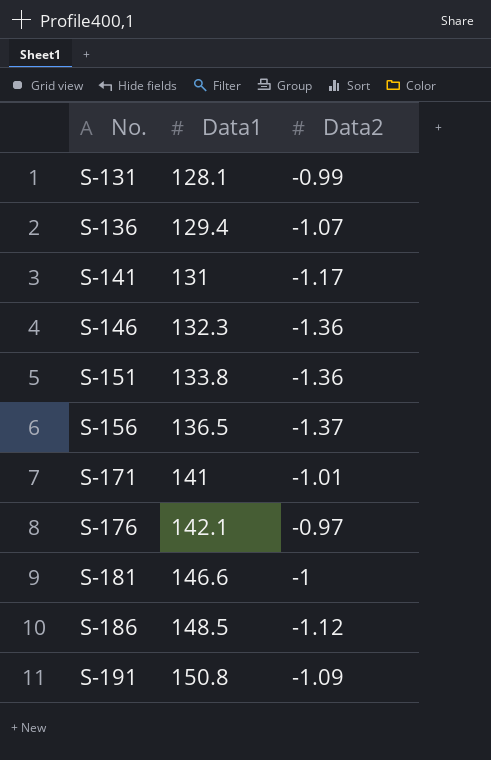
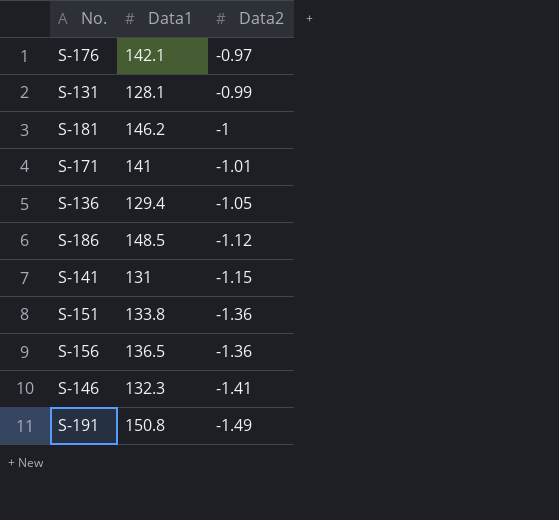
row order: No. ascending -> Data2 descending
S-181 | Data1: 146.6 -> 146.2
S-136 | Data2: -1.07 -> -1.05
S-141 | Data2: -1.17 -> -1.15
S-156 | Data2: -1.37 -> -1.36
S-146 | Data2: -1.36 -> -1.41
S-191 | Data2: -1.09 -> -1.49

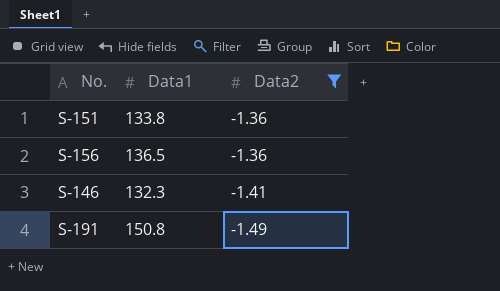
filter: none -> Data2 <= -1.36

